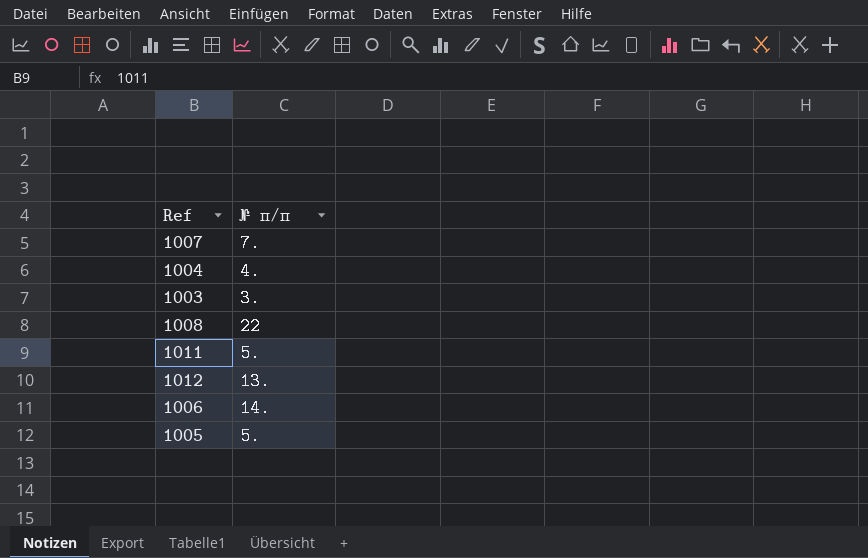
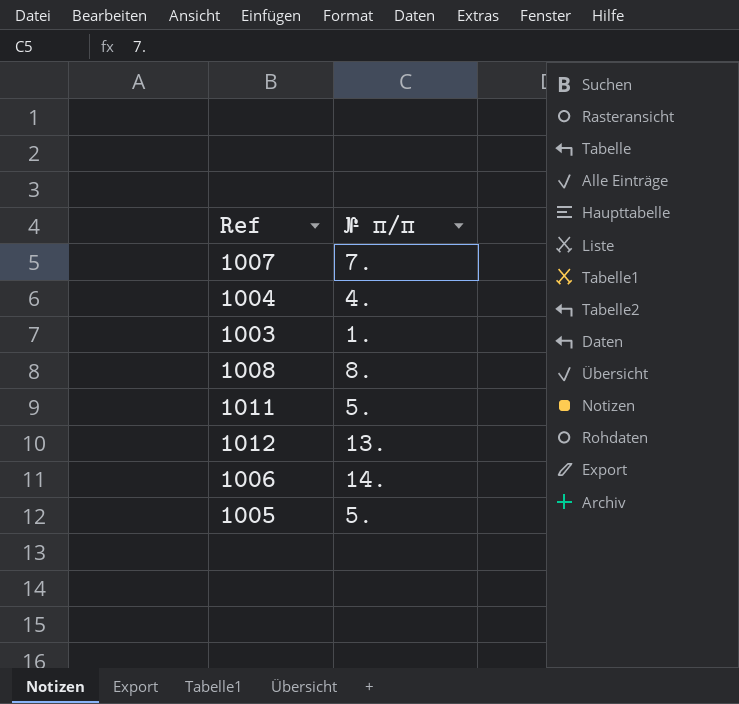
1003 | № п/п: 3. -> 1.
1008 | № п/п: 22 -> 8.

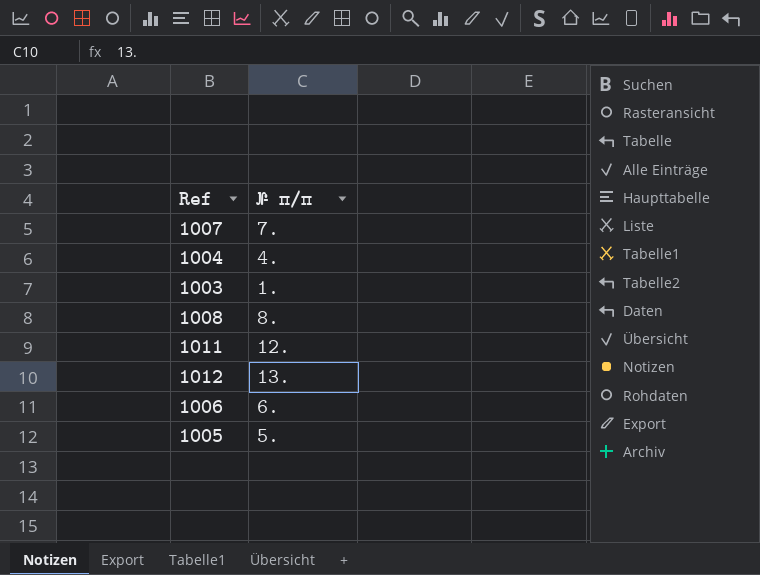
1011 | № п/п: 5. -> 12.
1006 | № п/п: 14. -> 6.

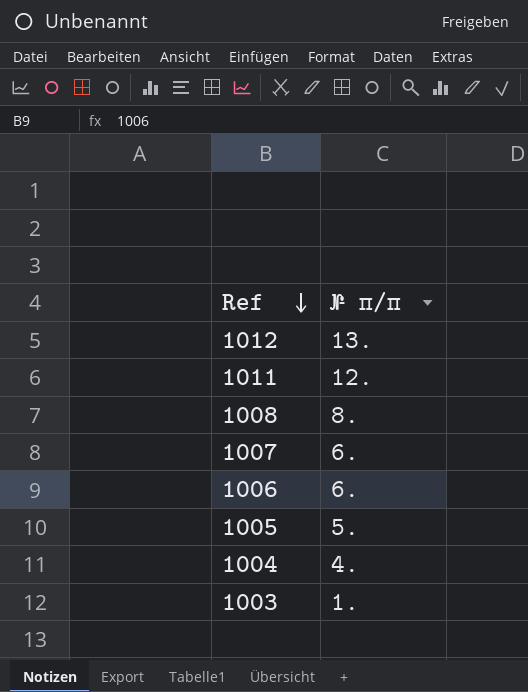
row order: none -> Ref descending
1007 | № п/п: 7. -> 6.

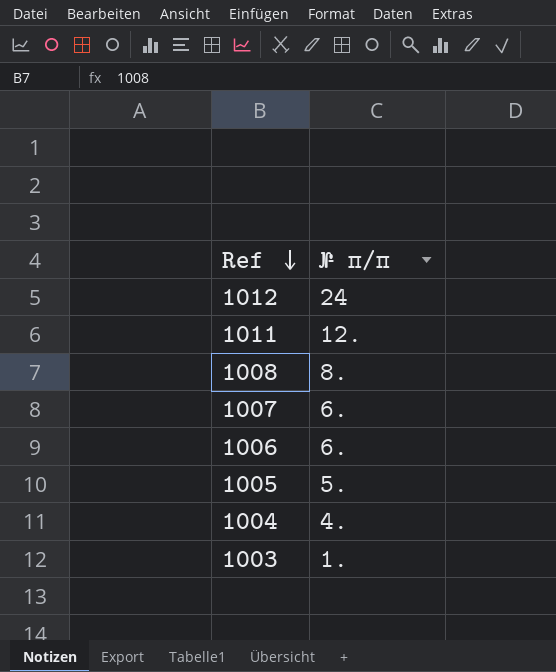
1012 | № п/п: 13. -> 24

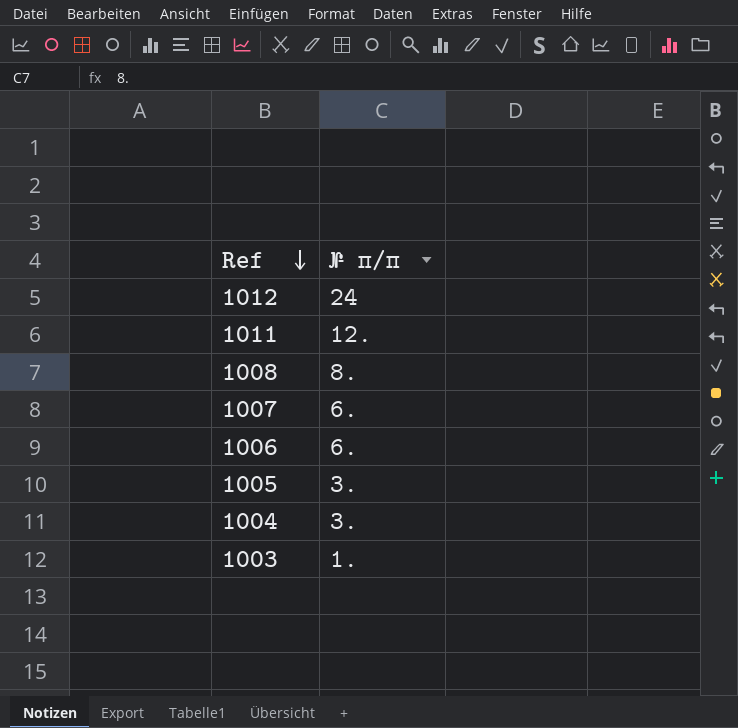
1005 | № п/п: 5. -> 3.
1004 | № п/п: 4. -> 3.

